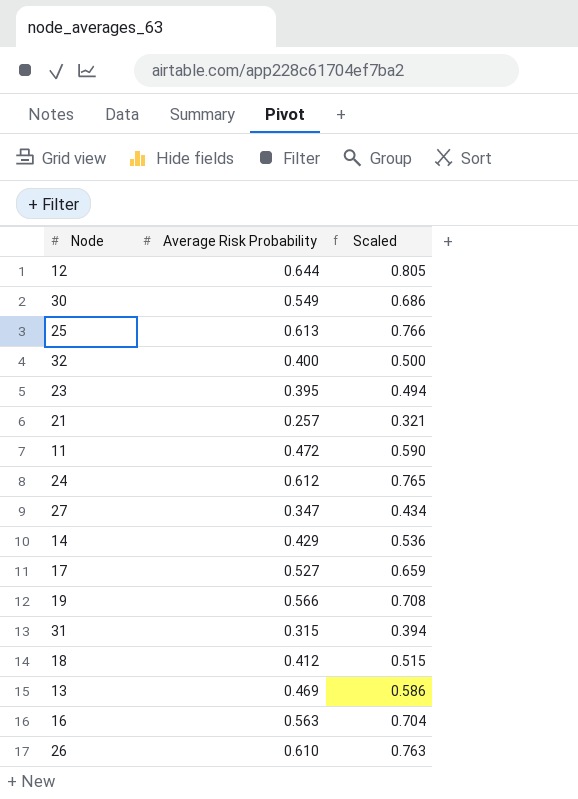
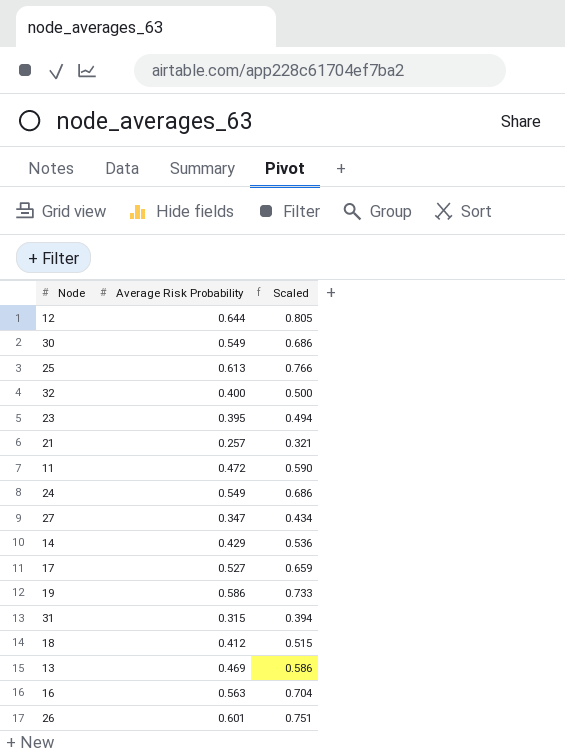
24 | Average Risk Probability: 0.612 -> 0.549
24 | Scaled: 0.765 -> 0.686
19 | Average Risk Probability: 0.566 -> 0.586
19 | Scaled: 0.708 -> 0.733
26 | Average Risk Probability: 0.610 -> 0.601
26 | Scaled: 0.763 -> 0.751

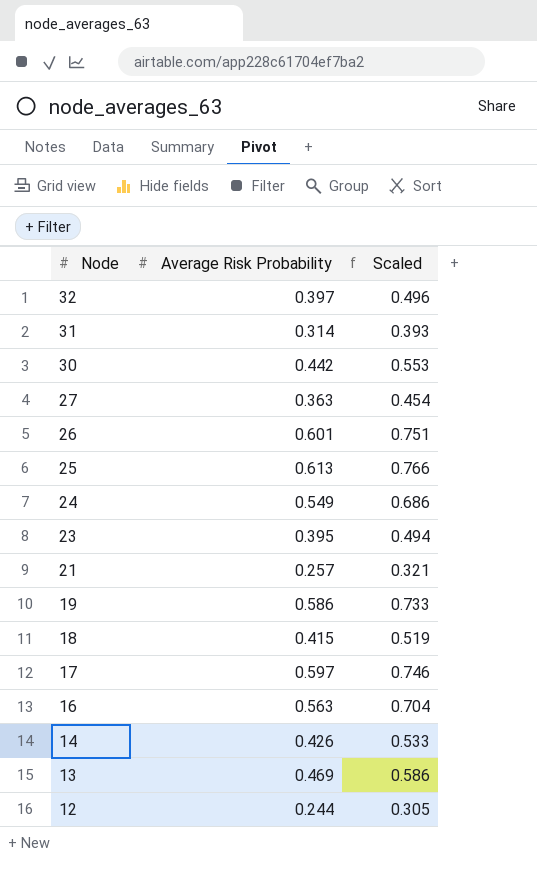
row order: none -> Node descending
row 11: 0.472 | 0.590 -> none
32 | Average Risk Probability: 0.400 -> 0.397
32 | Scaled: 0.500 -> 0.496
31 | Average Risk Probability: 0.315 -> 0.314
31 | Scaled: 0.394 -> 0.393
30 | Average Risk Probability: 0.549 -> 0.442
30 | Scaled: 0.686 -> 0.553
27 | Average Risk Probability: 0.347 -> 0.363
27 | Scaled: 0.434 -> 0.454
18 | Average Risk Probability: 0.412 -> 0.415
18 | Scaled: 0.515 -> 0.519
17 | Average Risk Probability: 0.527 -> 0.597
17 | Scaled: 0.659 -> 0.746
14 | Average Risk Probability: 0.429 -> 0.426
14 | Scaled: 0.536 -> 0.533
12 | Average Risk Probability: 0.644 -> 0.244
12 | Scaled: 0.805 -> 0.305

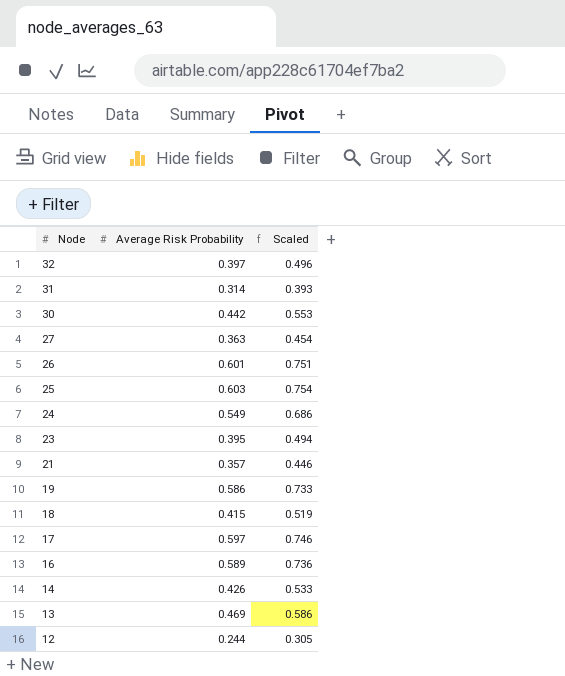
25 | Average Risk Probability: 0.613 -> 0.603
25 | Scaled: 0.766 -> 0.754
21 | Average Risk Probability: 0.257 -> 0.357
21 | Scaled: 0.321 -> 0.446
16 | Average Risk Probability: 0.563 -> 0.589
16 | Scaled: 0.704 -> 0.736

